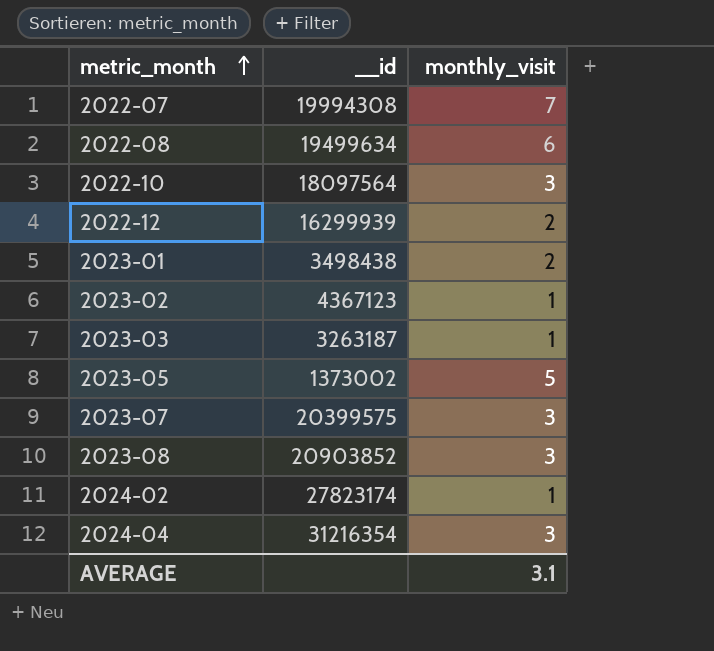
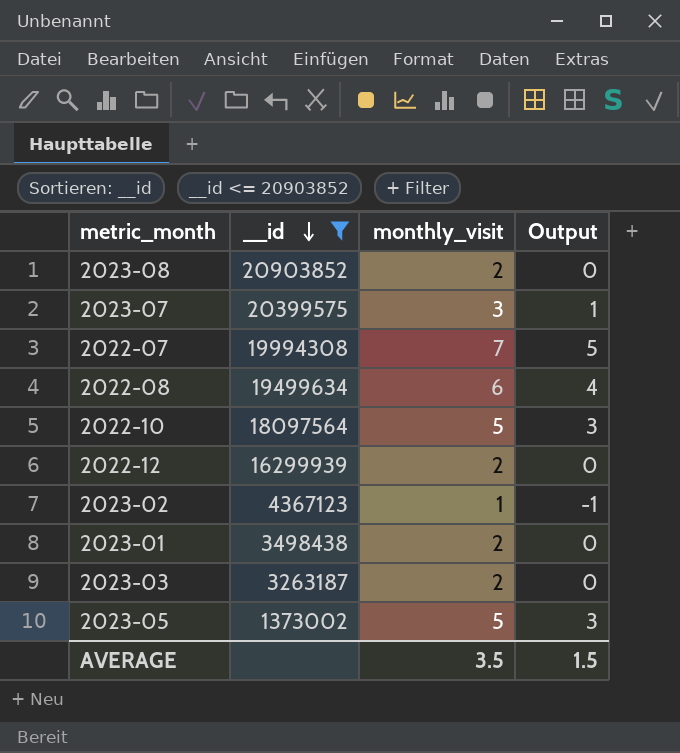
filter: none -> __id <= 20903852
row order: metric_month ascending -> __id descending
column Output | formula: none -> [monthly_visit] - 2
2023-08 | monthly_visit: 3 -> 2
2022-10 | monthly_visit: 3 -> 5
2023-03 | monthly_visit: 1 -> 2
AVERAGE | monthly_visit: 3.1 -> 3.5

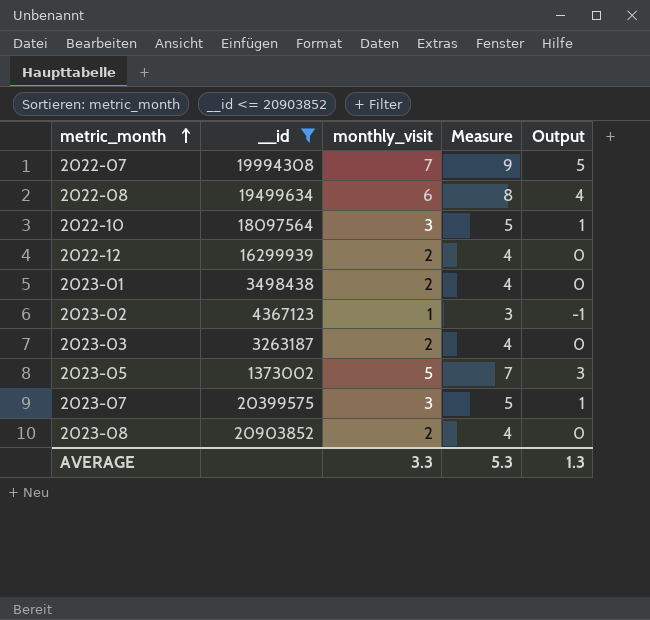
row order: __id descending -> metric_month ascending
column Measure | formula: none -> [monthly_visit] + 2
2022-10 | monthly_visit: 5 -> 3
2022-10 | Output: 3 -> 1
AVERAGE | monthly_visit: 3.5 -> 3.3
AVERAGE | Output: 1.5 -> 1.3

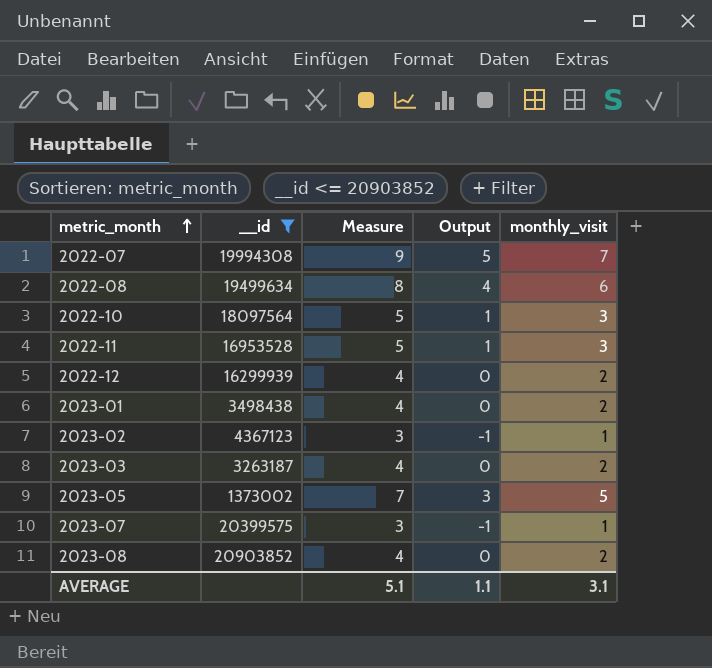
column monthly_visit | position: 3 -> 5
row 2022-11: none -> 16953528 | 5 | 1 | 3
2023-07 | Measure: 5 -> 3
2023-07 | Output: 1 -> -1
2023-07 | monthly_visit: 3 -> 1
AVERAGE | Measure: 5.3 -> 5.1
AVERAGE | Output: 1.3 -> 1.1
AVERAGE | monthly_visit: 3.3 -> 3.1

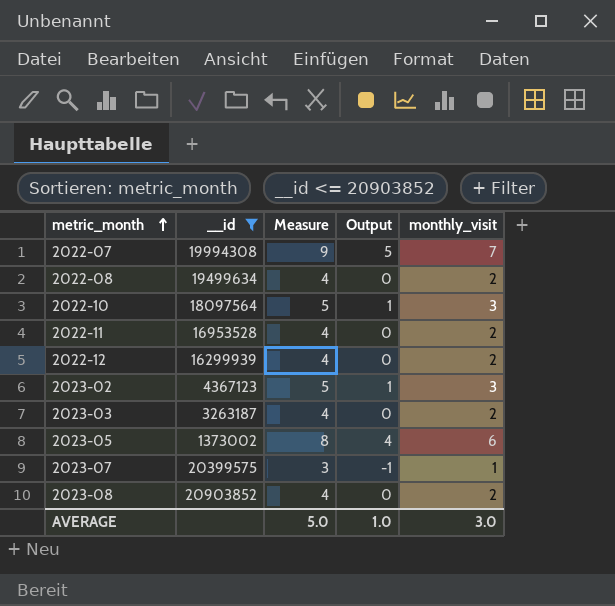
row 2023-01: 3498438 | 4 | 0 | 2 -> none
2022-08 | Measure: 8 -> 4
2022-08 | Output: 4 -> 0
2022-08 | monthly_visit: 6 -> 2
2022-11 | Measure: 5 -> 4
2022-11 | Output: 1 -> 0
2022-11 | monthly_visit: 3 -> 2
2023-02 | Measure: 3 -> 5
2023-02 | Output: -1 -> 1
2023-02 | monthly_visit: 1 -> 3
2023-05 | Measure: 7 -> 8
2023-05 | Output: 3 -> 4
2023-05 | monthly_visit: 5 -> 6
AVERAGE | Measure: 5.1 -> 5.0
AVERAGE | Output: 1.1 -> 1.0
AVERAGE | monthly_visit: 3.1 -> 3.0

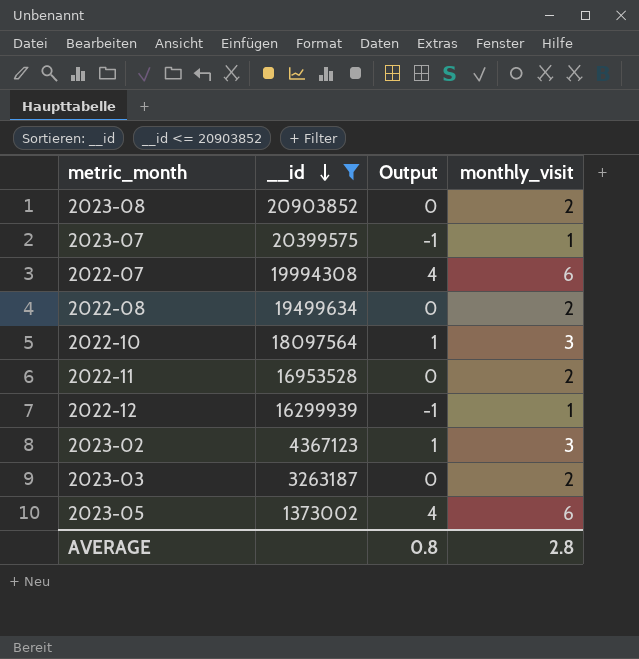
row order: metric_month ascending -> __id descending
column Measure | formula: [monthly_visit] + 2 -> none
2022-07 | Output: 5 -> 4
2022-07 | monthly_visit: 7 -> 6
2022-12 | Output: 0 -> -1
2022-12 | monthly_visit: 2 -> 1
AVERAGE | Output: 1.0 -> 0.8
AVERAGE | monthly_visit: 3.0 -> 2.8

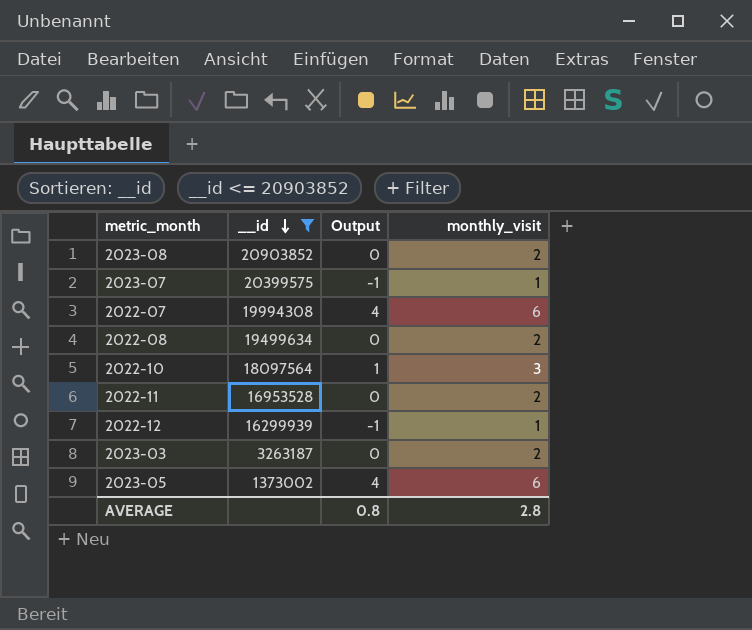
row 2023-02: 4367123 | 1 | 3 -> none

